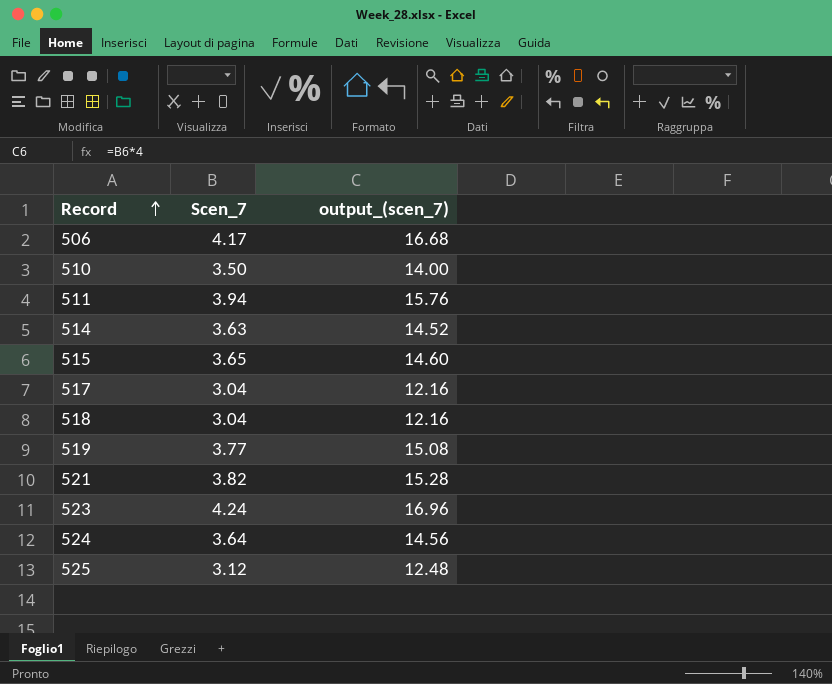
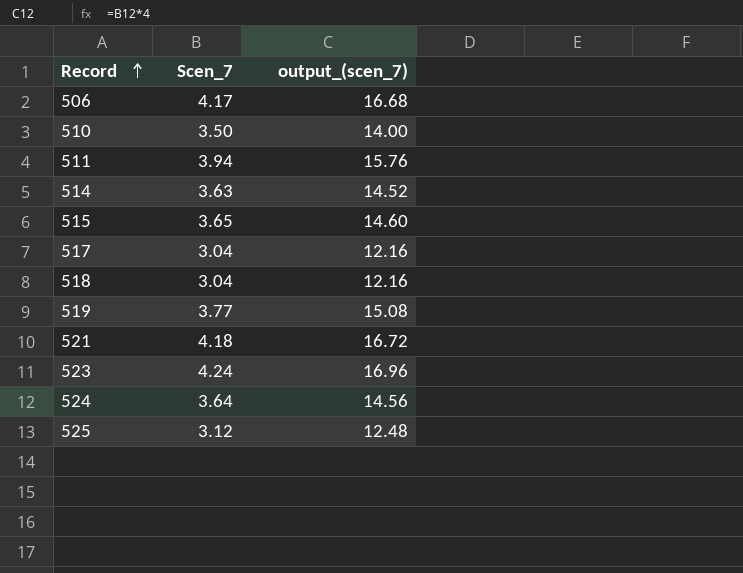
521 | Scen_7: 3.82 -> 4.18
521 | output_(scen_7): 15.28 -> 16.72

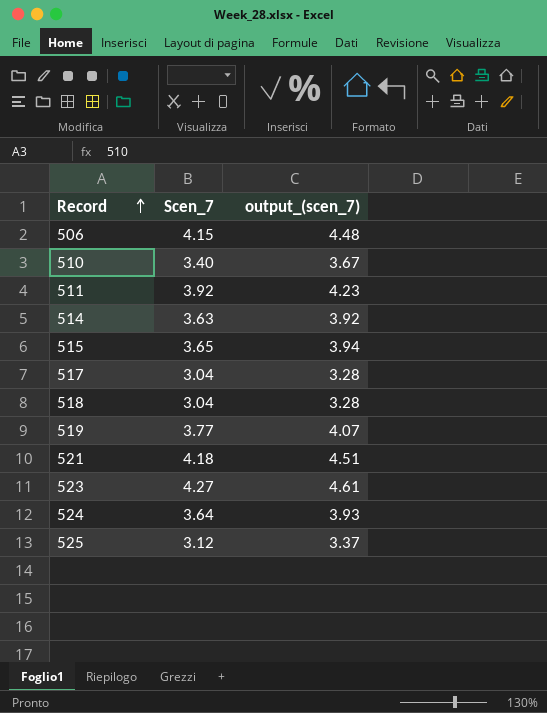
column output_(scen_7) | formula: [Scen_7] * 4 -> [Scen_7] * 1.08
506 | Scen_7: 4.17 -> 4.15
510 | Scen_7: 3.50 -> 3.40
511 | Scen_7: 3.94 -> 3.92
523 | Scen_7: 4.24 -> 4.27

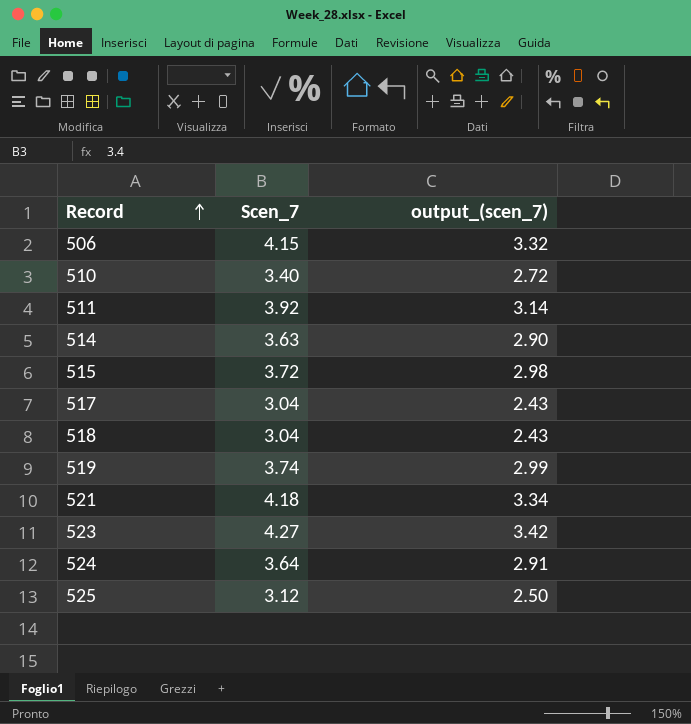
column output_(scen_7) | formula: [Scen_7] * 1.08 -> [Scen_7] * 0.8
515 | Scen_7: 3.65 -> 3.72
519 | Scen_7: 3.77 -> 3.74

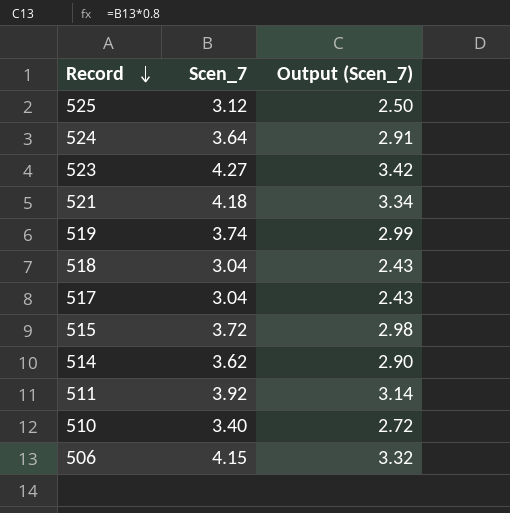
row order: Record ascending -> Record descending
column name: output_(scen_7) -> Output (Scen_7)
514 | Scen_7: 3.63 -> 3.62

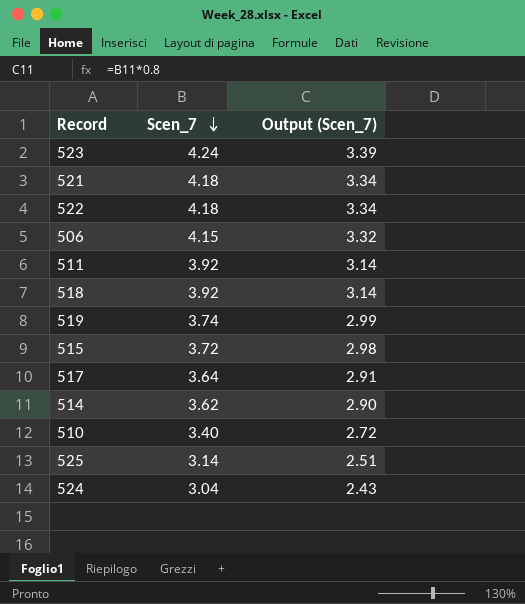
row order: Record descending -> Scen_7 descending
523 | Scen_7: 4.27 -> 4.24
523 | Output (Scen_7): 3.42 -> 3.39
row 522: none -> 4.18 | 3.34
518 | Scen_7: 3.04 -> 3.92
518 | Output (Scen_7): 2.43 -> 3.14
517 | Scen_7: 3.04 -> 3.64
517 | Output (Scen_7): 2.43 -> 2.91
525 | Scen_7: 3.12 -> 3.14
525 | Output (Scen_7): 2.50 -> 2.51
524 | Scen_7: 3.64 -> 3.04
524 | Output (Scen_7): 2.91 -> 2.43

